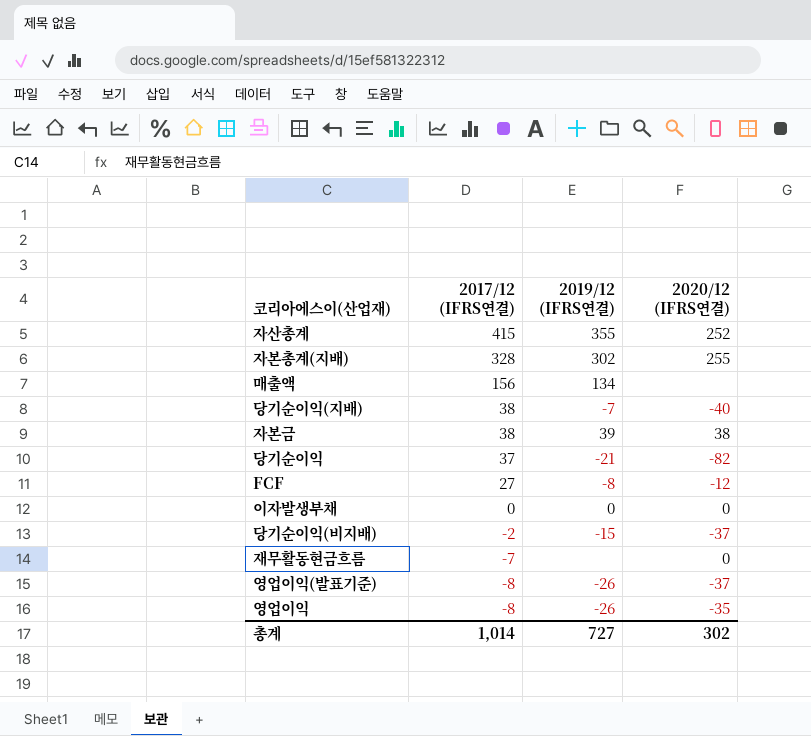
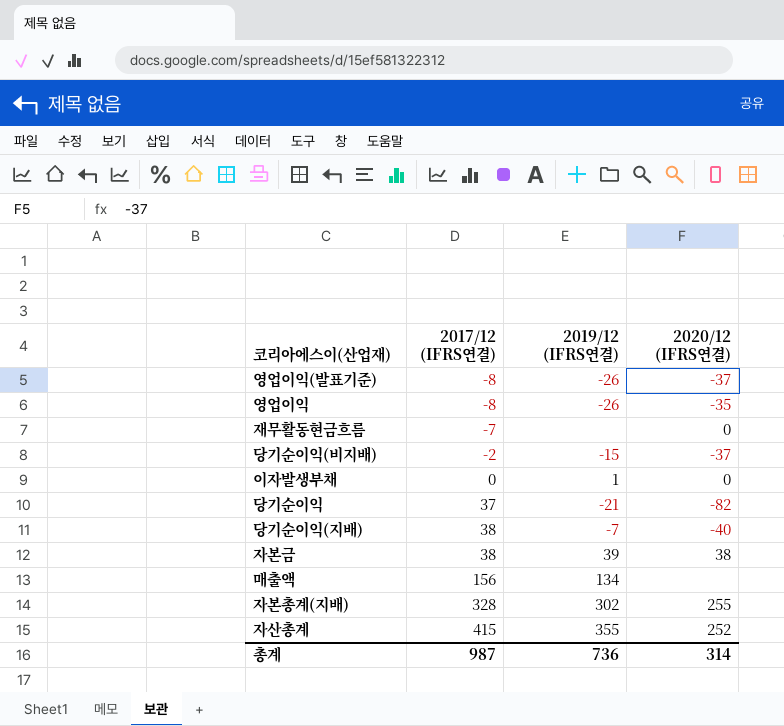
row order: 2017/12 (IFRS연결) descending -> 2017/12 (IFRS연결) ascending
row FCF: 27 | -8 | -12 -> none
이자발생부채 | 2019/12 (IFRS연결): 0 -> 1
총계 | 2017/12 (IFRS연결): 1,014 -> 987
총계 | 2019/12 (IFRS연결): 727 -> 736
총계 | 2020/12 (IFRS연결): 302 -> 314

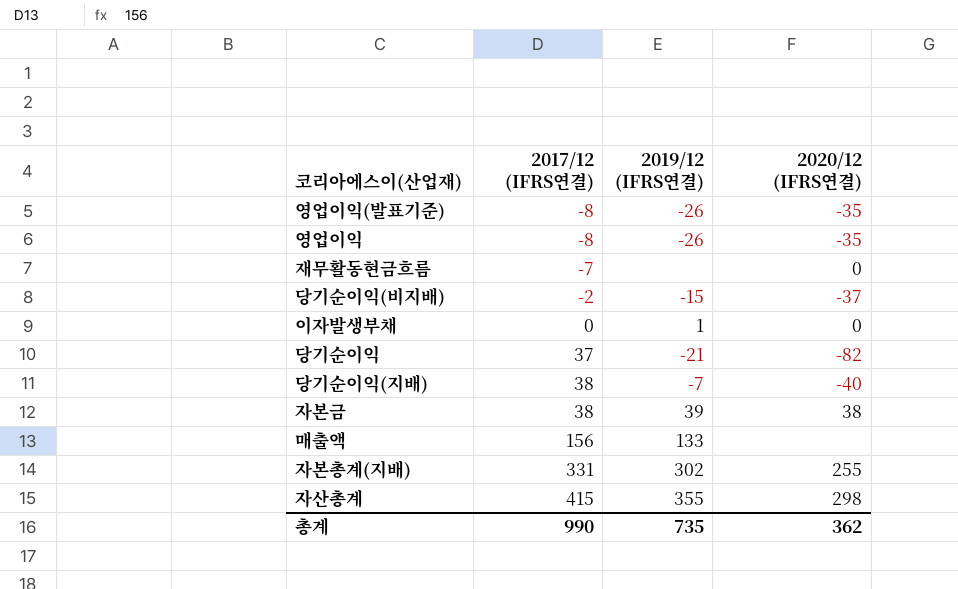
영업이익(발표기준) | 2020/12 (IFRS연결): -37 -> -35
매출액 | 2019/12 (IFRS연결): 134 -> 133
자본총계(지배) | 2017/12 (IFRS연결): 328 -> 331
자산총계 | 2020/12 (IFRS연결): 252 -> 298
총계 | 2017/12 (IFRS연결): 987 -> 990
총계 | 2019/12 (IFRS연결): 736 -> 735
총계 | 2020/12 (IFRS연결): 314 -> 362

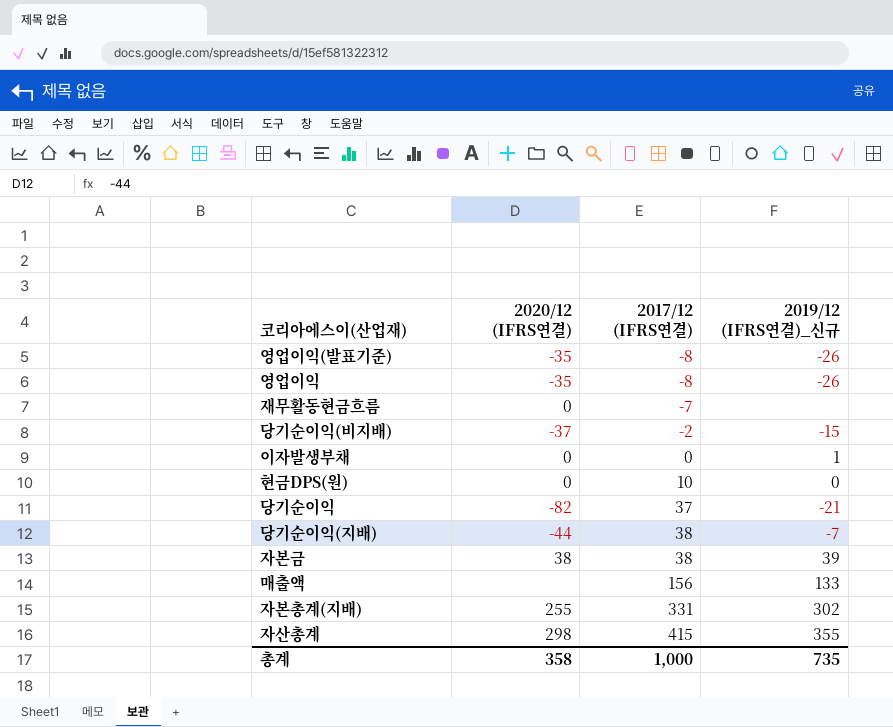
column 2020/12 (IFRS연결) | position: 4 -> 2
column name: 2019/12 (IFRS연결) -> 2019/12 (IFRS연결)_신규
row 현금DPS(원): none -> 0 | 10 | 0
당기순이익(지배) | 2020/12 (IFRS연결): -40 -> -44
총계 | 2020/12 (IFRS연결): 362 -> 358
총계 | 2017/12 (IFRS연결): 990 -> 1,000

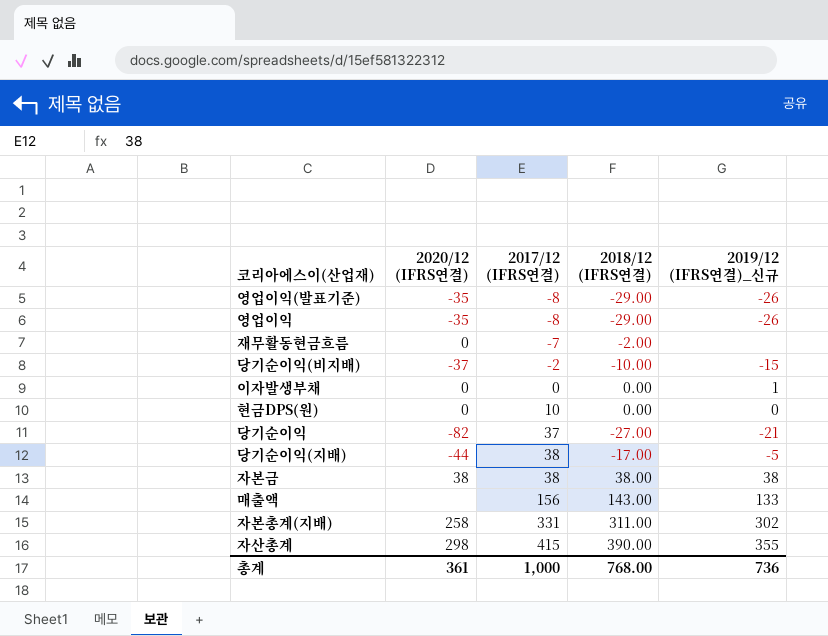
column 2018/12 (IFRS연결) | position: none -> 4
당기순이익(지배) | 2019/12 (IFRS연결)_신규: -7 -> -5
자본금 | 2019/12 (IFRS연결)_신규: 39 -> 38
자본총계(지배) | 2020/12 (IFRS연결): 255 -> 258
총계 | 2020/12 (IFRS연결): 358 -> 361
총계 | 2019/12 (IFRS연결)_신규: 735 -> 736

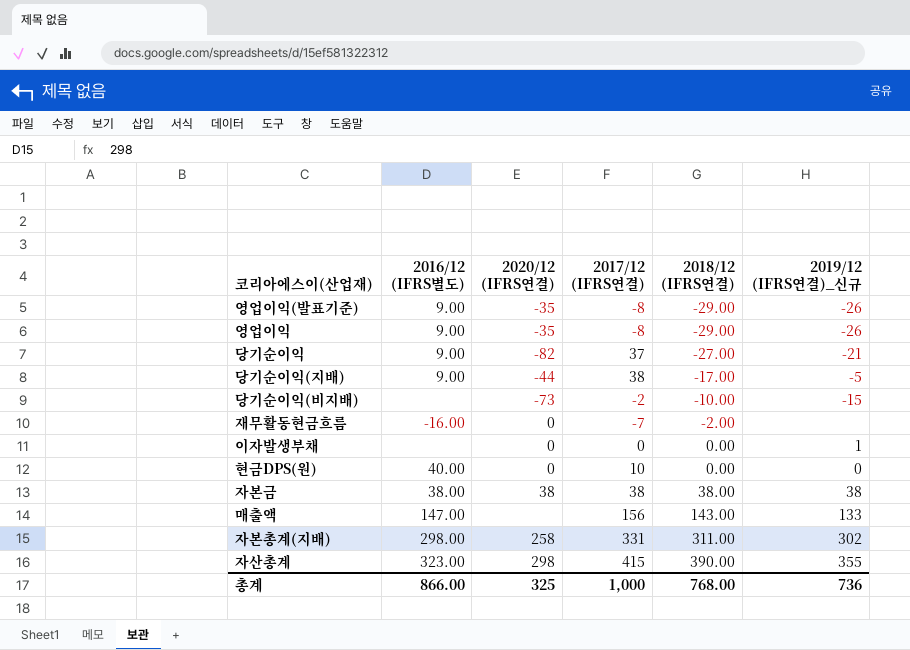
row order: 2017/12 (IFRS연결) ascending -> 2018/12 (IFRS연결) ascending
column 2016/12 (IFRS별도) | position: none -> 2
당기순이익(비지배) | 2020/12 (IFRS연결): -37 -> -73
총계 | 2020/12 (IFRS연결): 361 -> 325

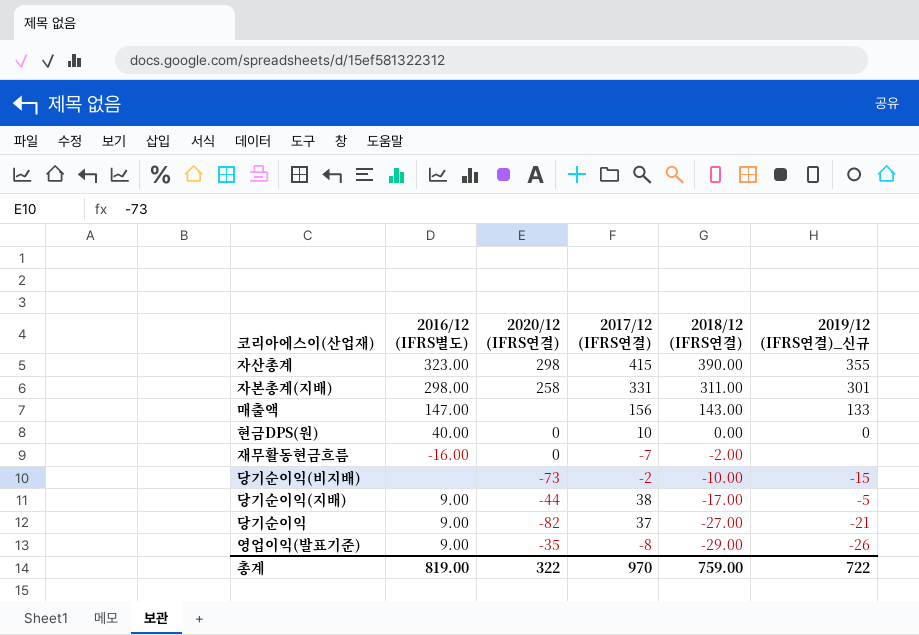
row order: 2018/12 (IFRS연결) ascending -> 2018/12 (IFRS연결) descending
row 영업이익: 9.00 | -35 | -8 | -29.00 | -26 -> none
row 이자발생부채: none | 0 | 0 | 0.00 | 1 -> none
row 자본금: 38.00 | 38 | 38 | 38.00 | 38 -> none
자본총계(지배) | 2019/12 (IFRS연결)_신규: 302 -> 301
총계 | 2016/12 (IFRS별도): 866.00 -> 819.00
총계 | 2020/12 (IFRS연결): 325 -> 322
총계 | 2017/12 (IFRS연결): 1,000 -> 970
총계 | 2018/12 (IFRS연결): 768.00 -> 759.00
총계 | 2019/12 (IFRS연결)_신규: 736 -> 722

